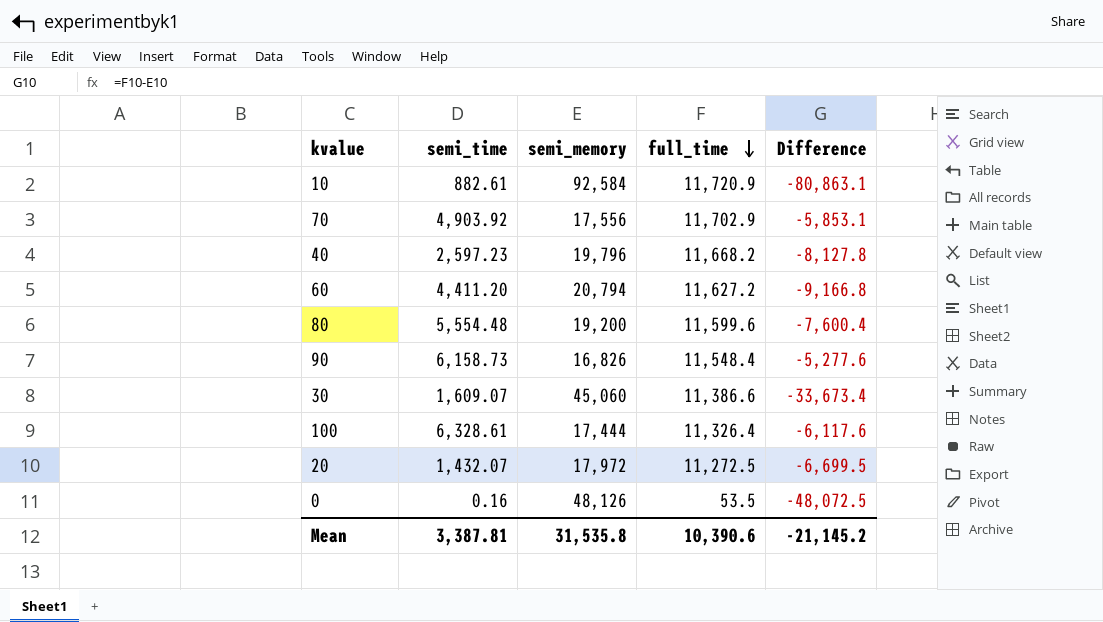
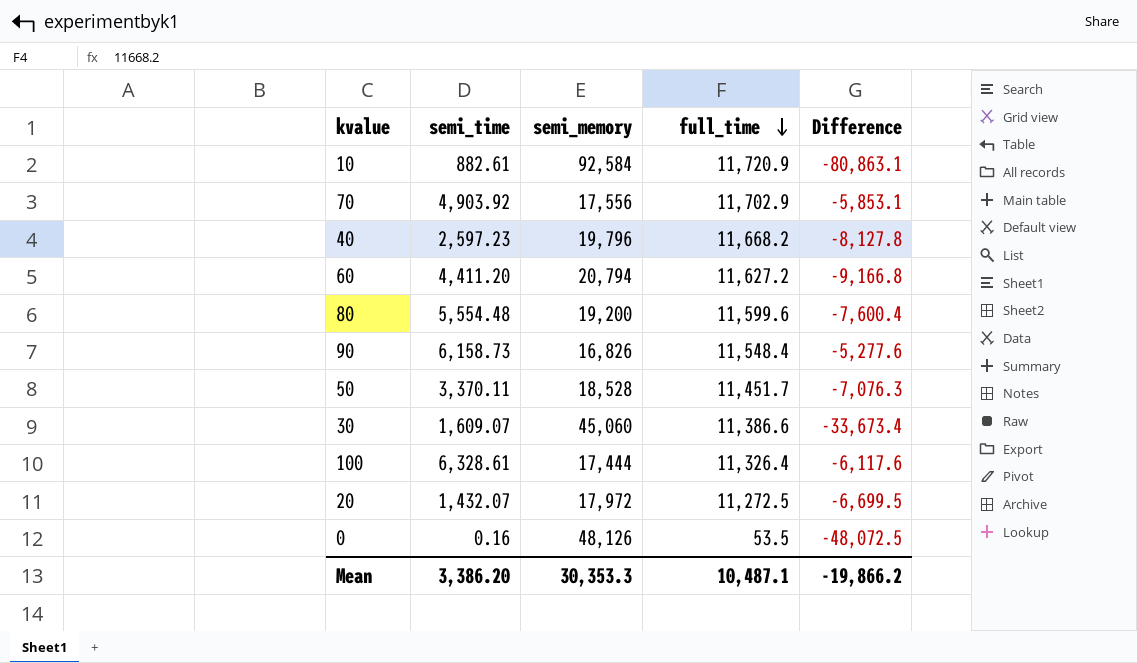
row 50: none -> 3,370.11 | 18,528 | 11,451.7 | -7,076.3
Mean | semi_time: 3,387.81 -> 3,386.20
Mean | semi_memory: 31,535.8 -> 30,353.3
Mean | full_time: 10,390.6 -> 10,487.1
Mean | Difference: -21,145.2 -> -19,866.2

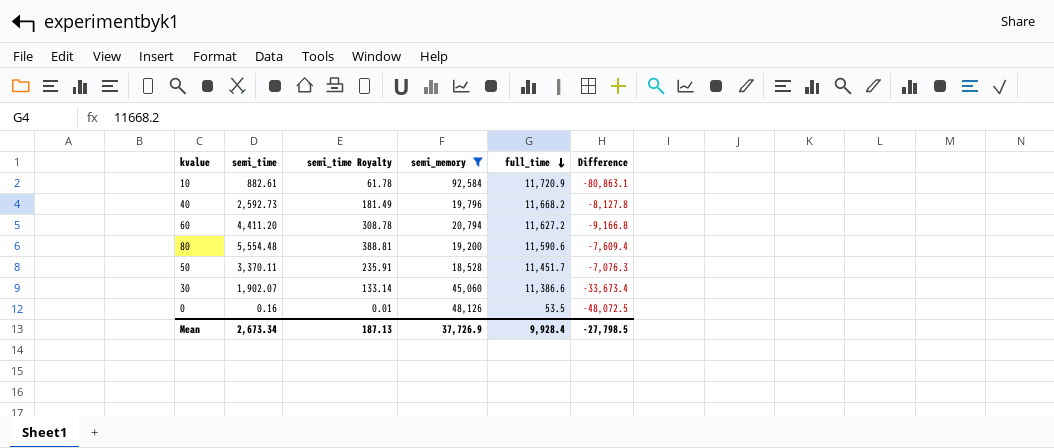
filter: none -> semi_memory >= 18,528
column semi_time Royalty | formula: none -> [semi_time] * 0.07
40 | semi_time: 2,597.23 -> 2,592.73
80 | full_time: 11,599.6 -> 11,590.6
80 | Difference: -7,600.4 -> -7,609.4
30 | semi_time: 1,609.07 -> 1,902.07
Mean | semi_time: 3,386.20 -> 2,673.34
Mean | semi_memory: 30,353.3 -> 37,726.9
Mean | full_time: 10,487.1 -> 9,928.4
Mean | Difference: -19,866.2 -> -27,798.5

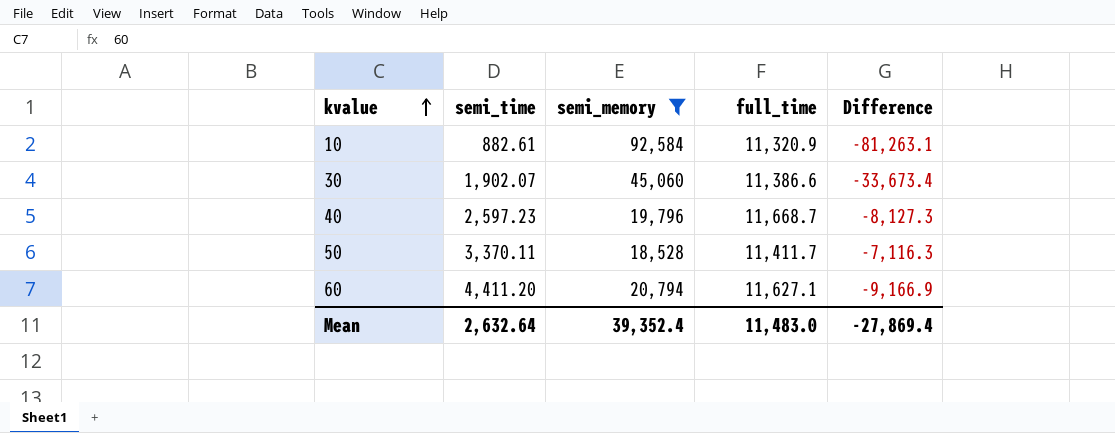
row order: full_time descending -> kvalue ascending
column semi_time Royalty | formula: [semi_time] * 0.07 -> none
row 80: 5,554.48 | 388.81 | 19,200 | 11,590.6 | -7,609.4 -> none
row 0: 0.16 | 0.01 | 48,126 | 53.5 | -48,072.5 -> none
10 | full_time: 11,720.9 -> 11,320.9
10 | Difference: -80,863.1 -> -81,263.1
40 | semi_time: 2,592.73 -> 2,597.23
40 | full_time: 11,668.2 -> 11,668.7
40 | Difference: -8,127.8 -> -8,127.3
50 | full_time: 11,451.7 -> 11,411.7
50 | Difference: -7,076.3 -> -7,116.3
60 | full_time: 11,627.2 -> 11,627.1
60 | Difference: -9,166.8 -> -9,166.9
Mean | semi_time: 2,673.34 -> 2,632.64
Mean | semi_memory: 37,726.9 -> 39,352.4
Mean | full_time: 9,928.4 -> 11,483.0
Mean | Difference: -27,798.5 -> -27,869.4

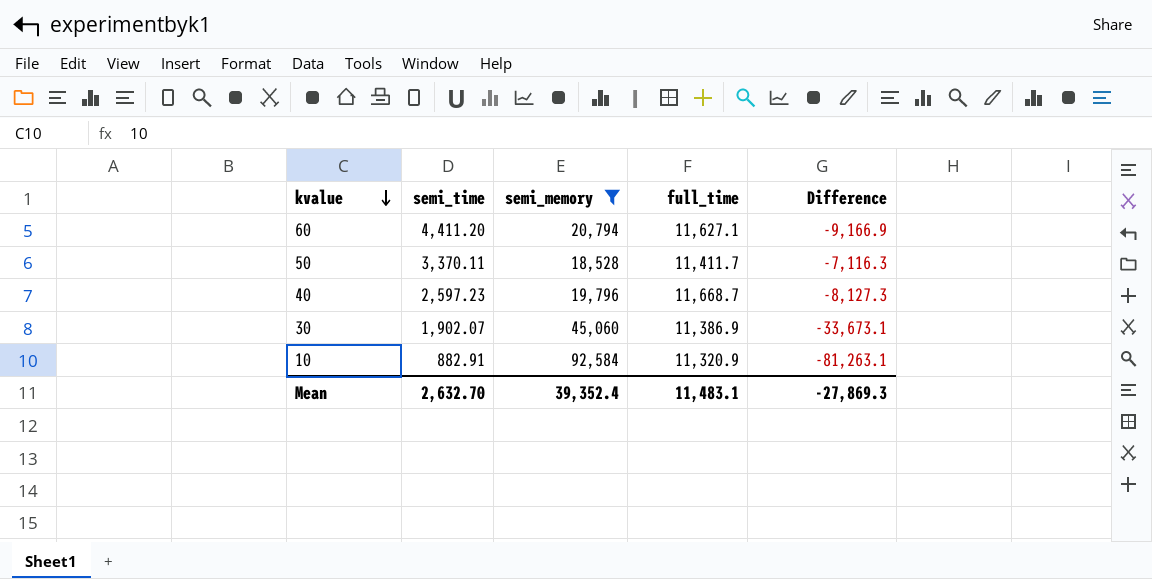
row order: kvalue ascending -> kvalue descending
30 | full_time: 11,386.6 -> 11,386.9
30 | Difference: -33,673.4 -> -33,673.1
10 | semi_time: 882.61 -> 882.91
Mean | semi_time: 2,632.64 -> 2,632.70
Mean | full_time: 11,483.0 -> 11,483.1
Mean | Difference: -27,869.4 -> -27,869.3

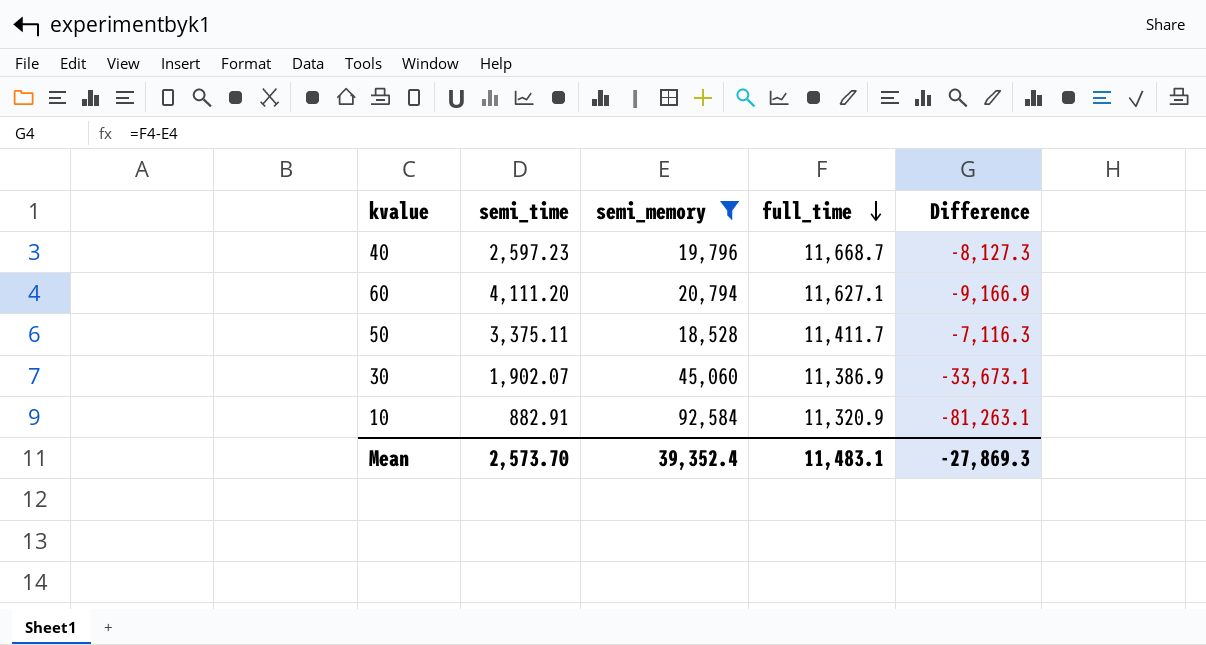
row order: kvalue descending -> full_time descending
60 | semi_time: 4,411.20 -> 4,111.20
50 | semi_time: 3,370.11 -> 3,375.11
Mean | semi_time: 2,632.70 -> 2,573.70

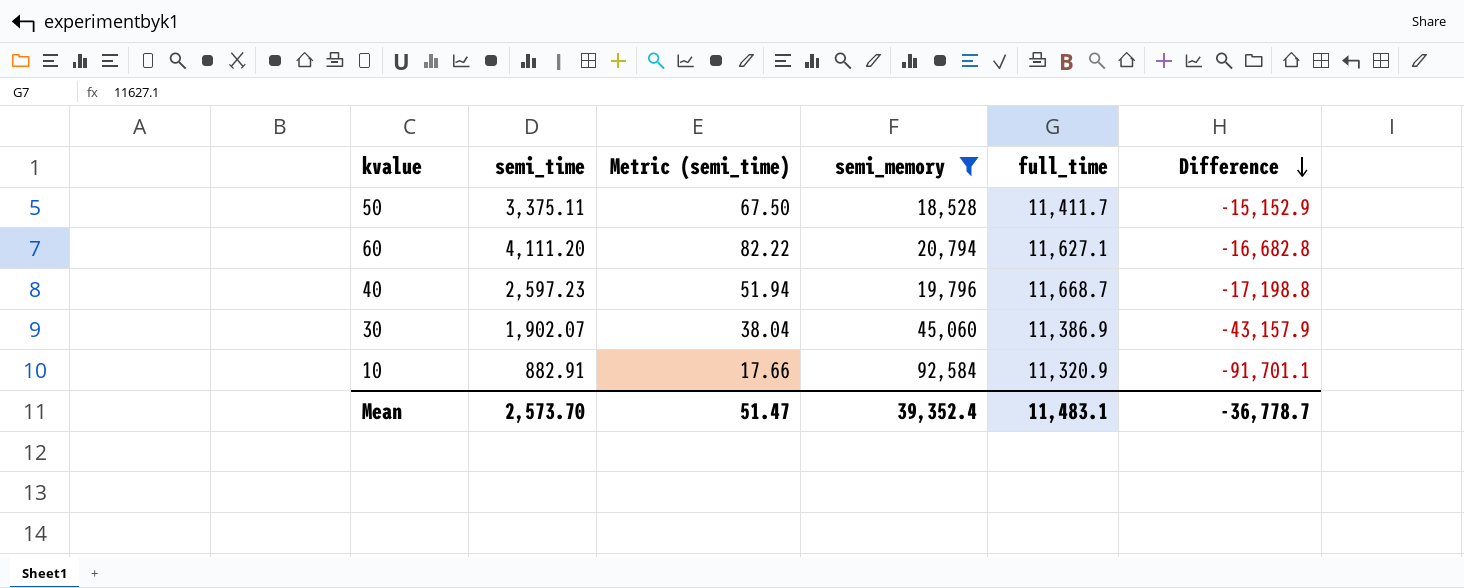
row order: full_time descending -> Difference descending
column Metric (semi_time) | formula: none -> [semi_time] * 0.02
column Difference | formula: [full_time] - [semi_memory] -> [semi_time] - [semi_memory]
Mean | Difference: -27,869.3 -> -36,778.7

